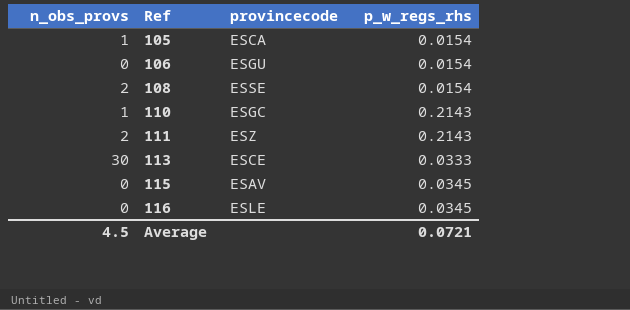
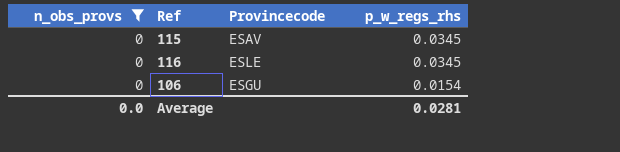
filter: none -> n_obs_provs = 0
row order: Ref ascending -> p_w_regs_rhs descending
column name: provincecode -> Provincecode
Average | n_obs_provs: 4.5 -> 0.0
Average | p_w_regs_rhs: 0.0721 -> 0.0281

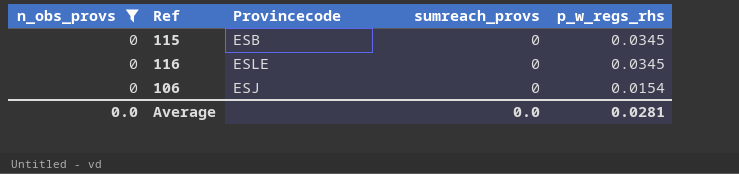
column sumreach_provs | position: none -> 4
115 | Provincecode: ESAV -> ESB
106 | Provincecode: ESGU -> ESJ

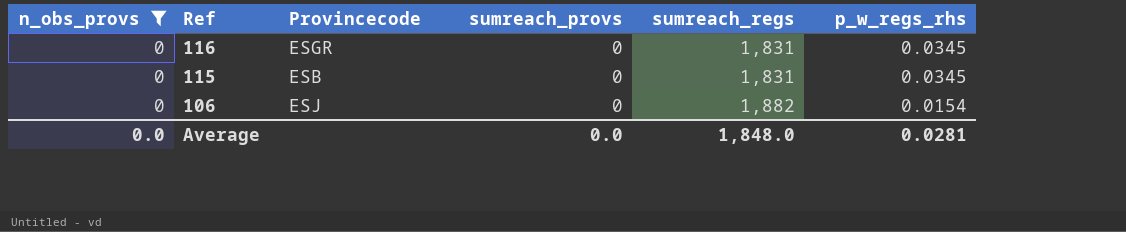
row order: p_w_regs_rhs descending -> Ref descending
column sumreach_regs | position: none -> 5
116 | Provincecode: ESLE -> ESGR

